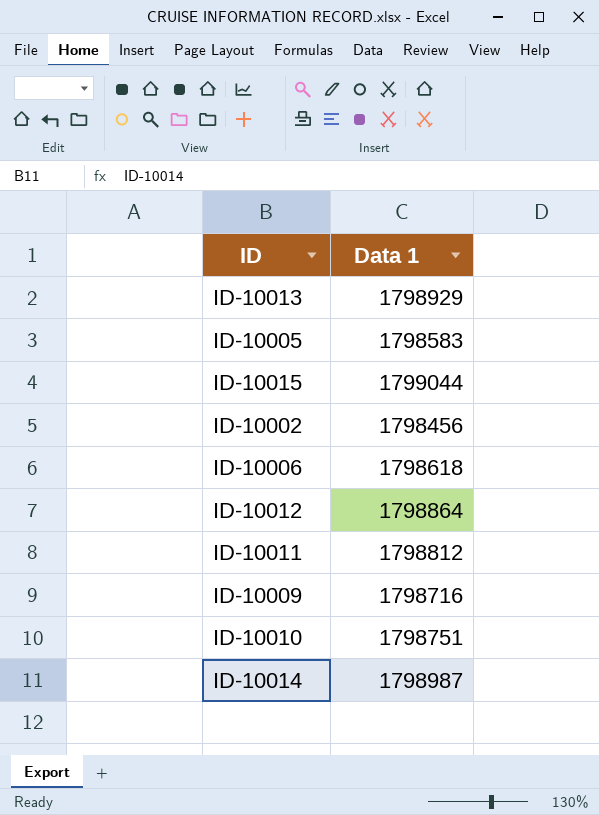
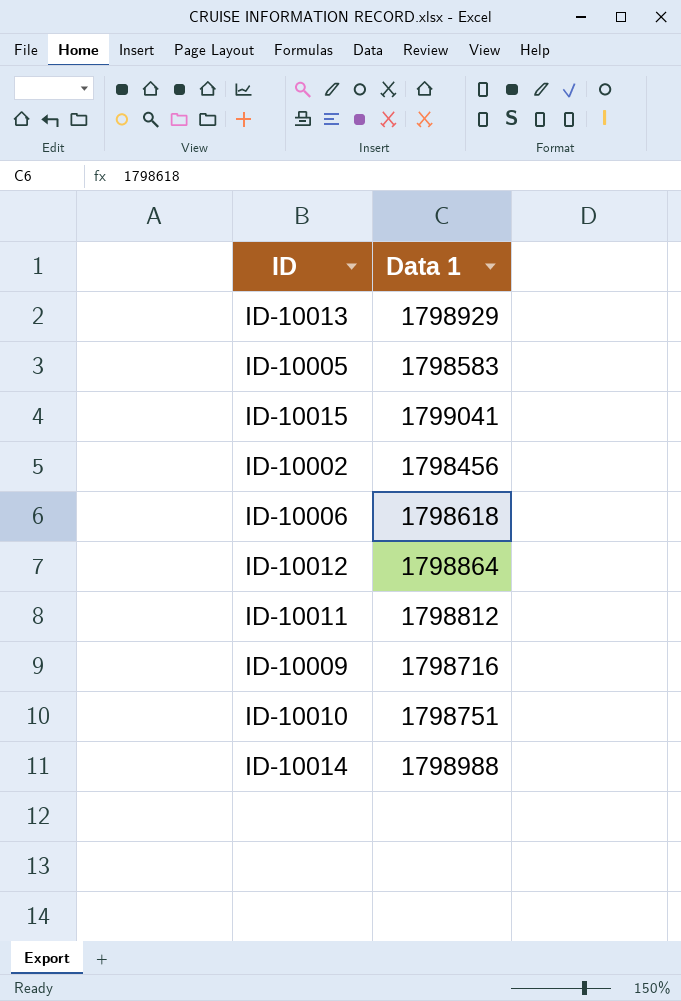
ID-10015 | Data 1: 1799044 -> 1799041
ID-10014 | Data 1: 1798987 -> 1798988

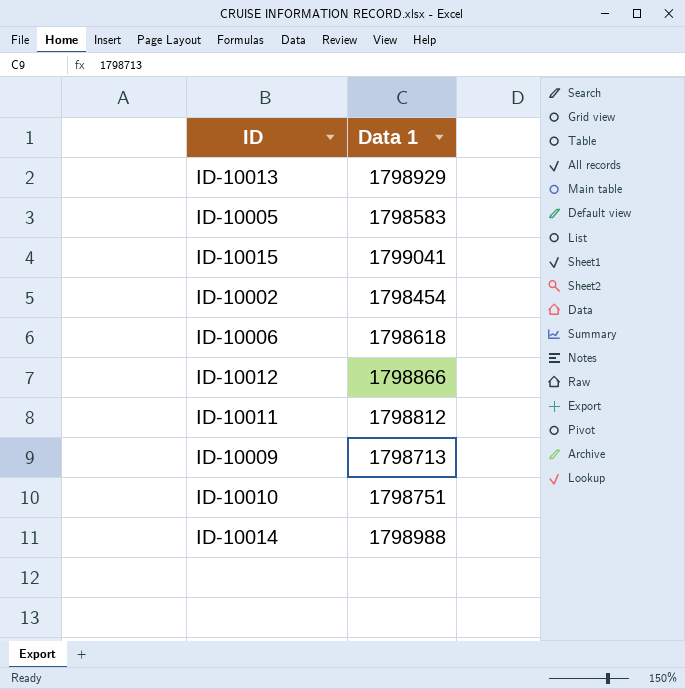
ID-10002 | Data 1: 1798456 -> 1798454
ID-10012 | Data 1: 1798864 -> 1798866
ID-10009 | Data 1: 1798716 -> 1798713

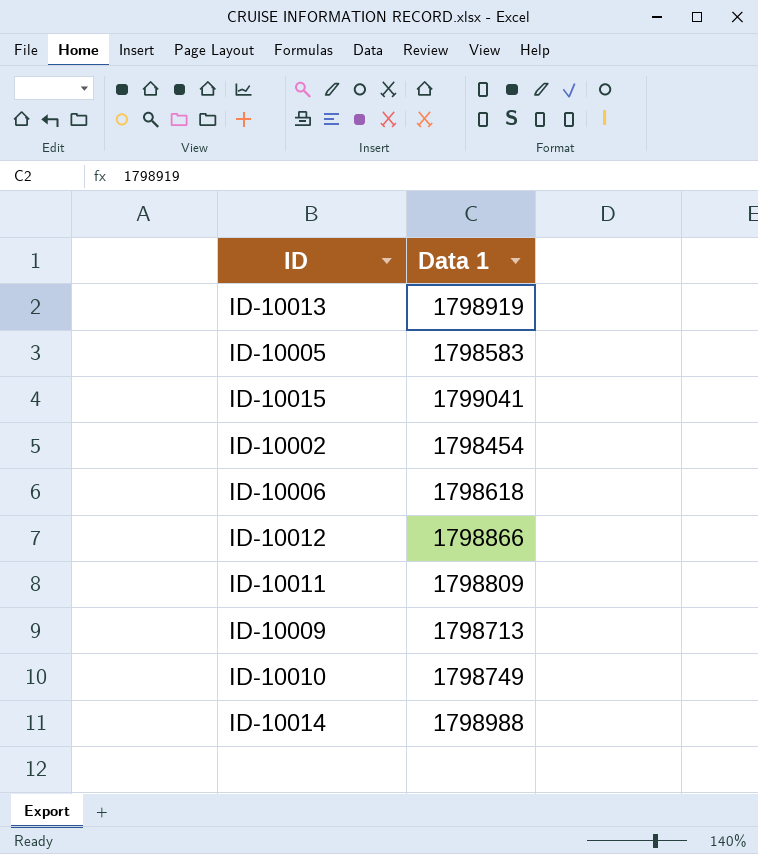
ID-10013 | Data 1: 1798929 -> 1798919
ID-10011 | Data 1: 1798812 -> 1798809
ID-10010 | Data 1: 1798751 -> 1798749

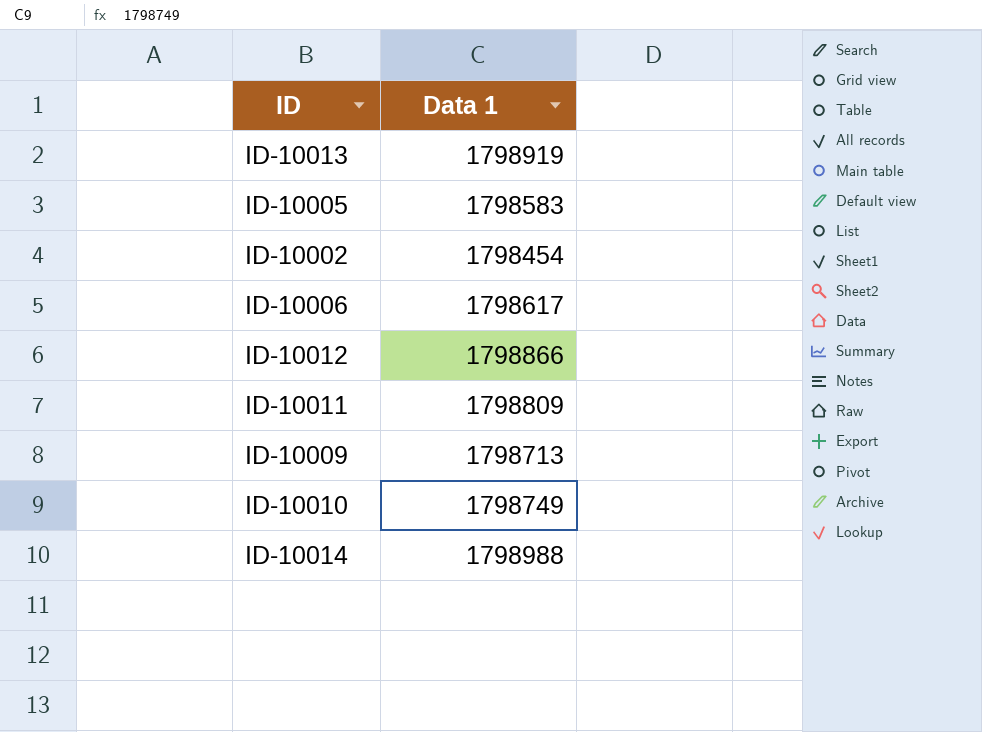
row ID-10015: 1799041 -> none
ID-10006 | Data 1: 1798618 -> 1798617

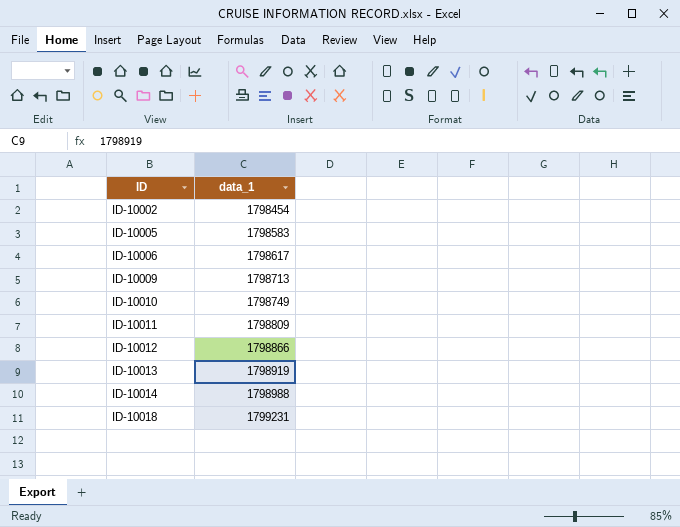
row order: none -> ID ascending
column name: Data 1 -> data_1
row ID-10018: none -> 1799231

